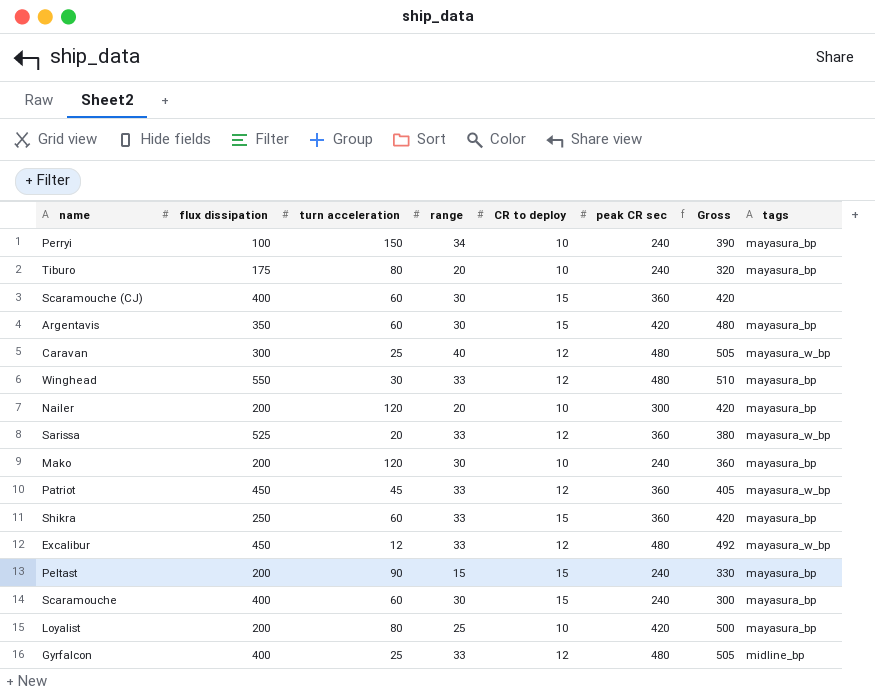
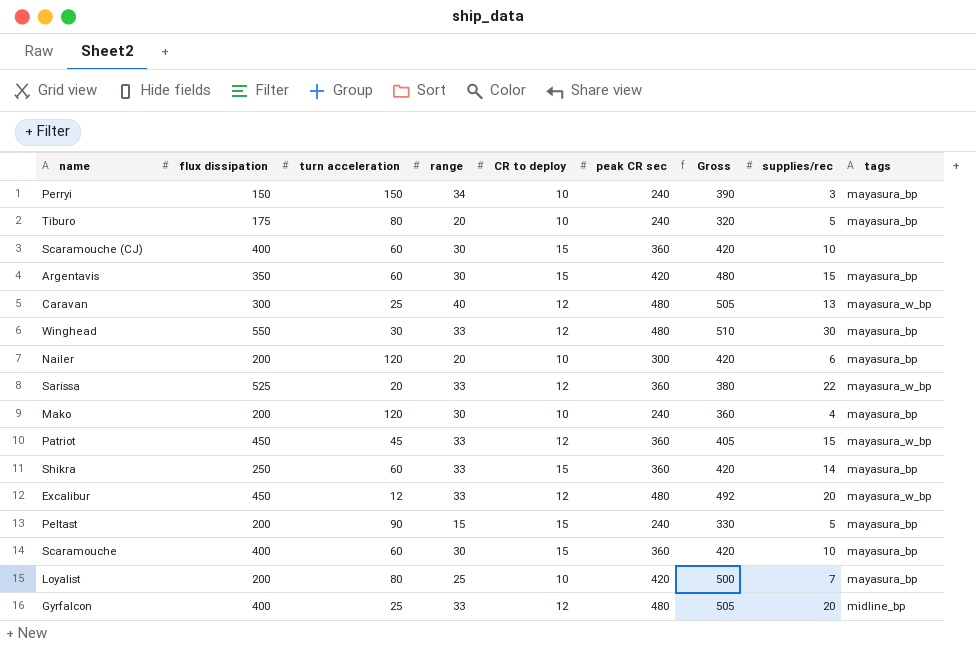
column supplies/rec | position: none -> 8
Perryi | flux dissipation: 100 -> 150
Scaramouche | peak CR sec: 240 -> 360
Scaramouche | Gross: 300 -> 420

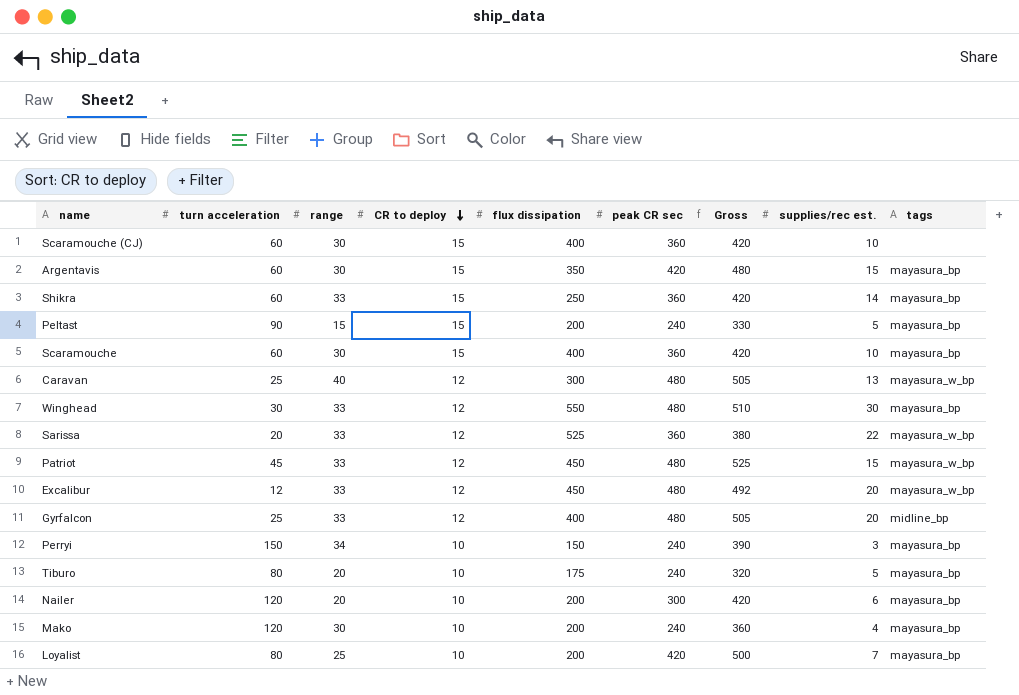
row order: none -> CR to deploy descending
column flux dissipation | position: 2 -> 5
column name: supplies/rec -> supplies/rec est.
Patriot | peak CR sec: 360 -> 480
Patriot | Gross: 405 -> 525

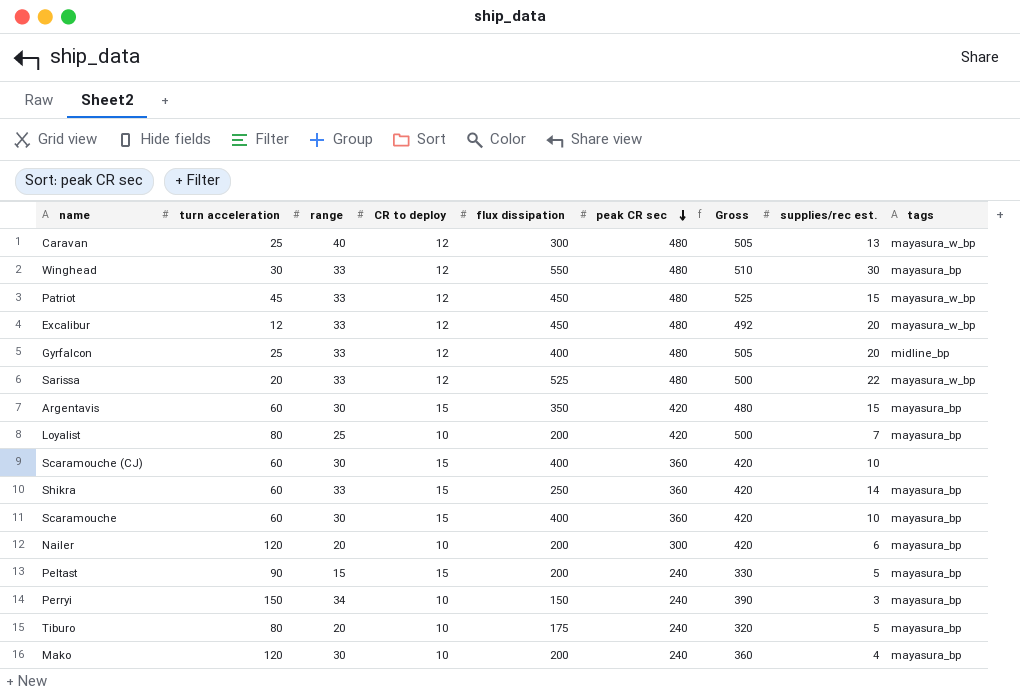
row order: CR to deploy descending -> peak CR sec descending
Sarissa | peak CR sec: 360 -> 480
Sarissa | Gross: 380 -> 500

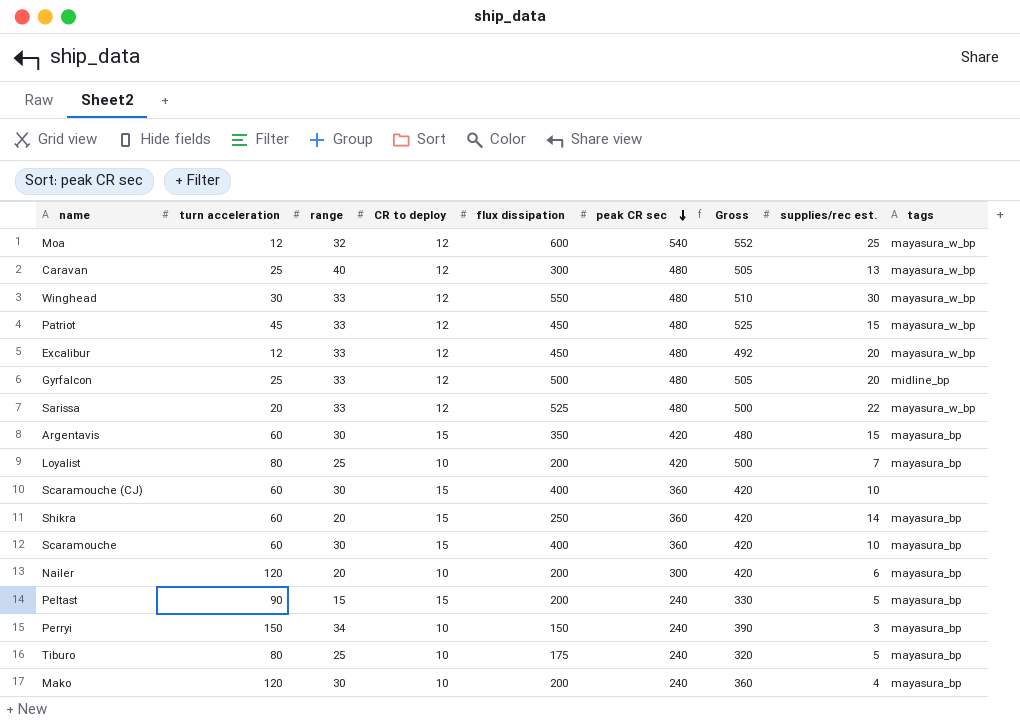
row Moa: none -> 12 | 32 | 12 | 600 | 540 | 552 | 25 | mayasura_w_bp
Winghead | tags: mayasura_bp -> mayasura_w_bp
Gyrfalcon | flux dissipation: 400 -> 500
Shikra | range: 33 -> 20
Tiburo | range: 20 -> 25

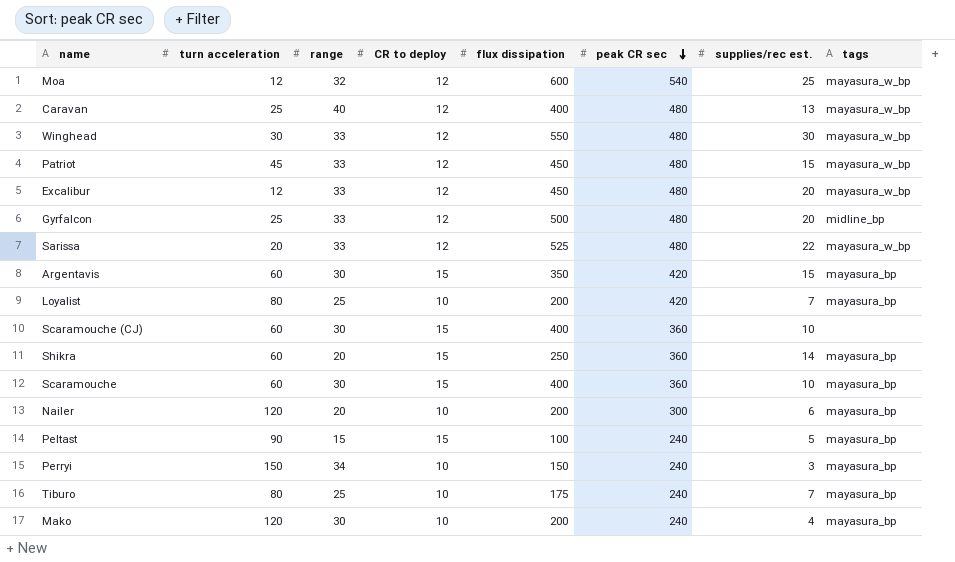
column Gross | formula: [turn acceleration] + [peak CR sec] -> none
Caravan | flux dissipation: 300 -> 400
Peltast | flux dissipation: 200 -> 100
Tiburo | supplies/rec est.: 5 -> 7

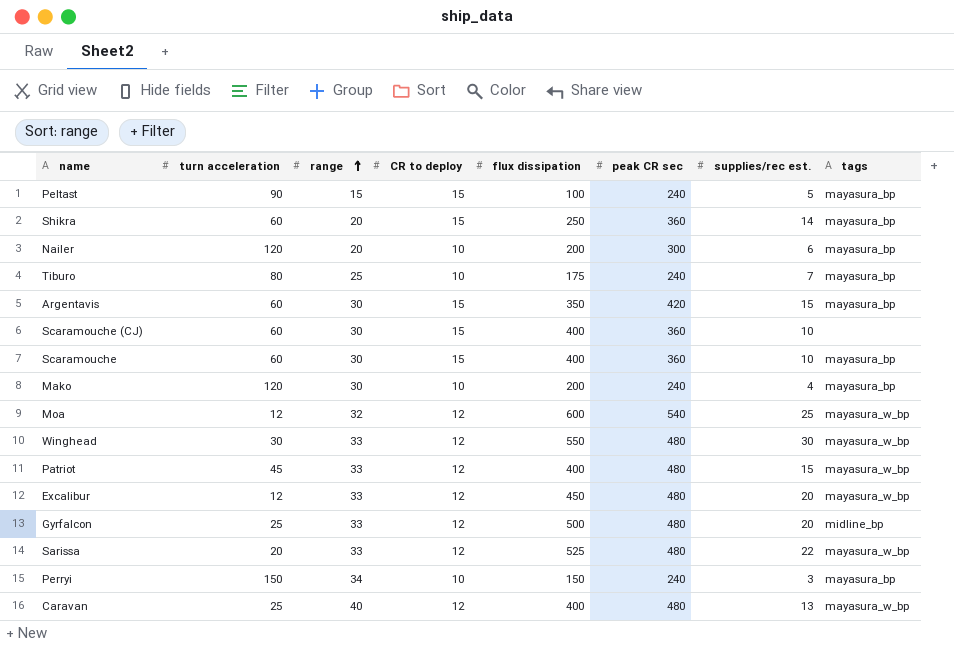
row order: peak CR sec descending -> range ascending
row Loyalist: 80 | 25 | 10 | 200 | 420 | 7 | mayasura_bp -> none
Patriot | flux dissipation: 450 -> 400

